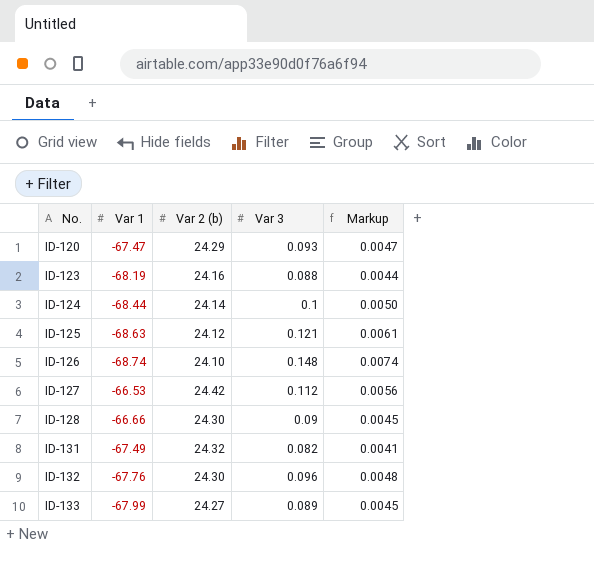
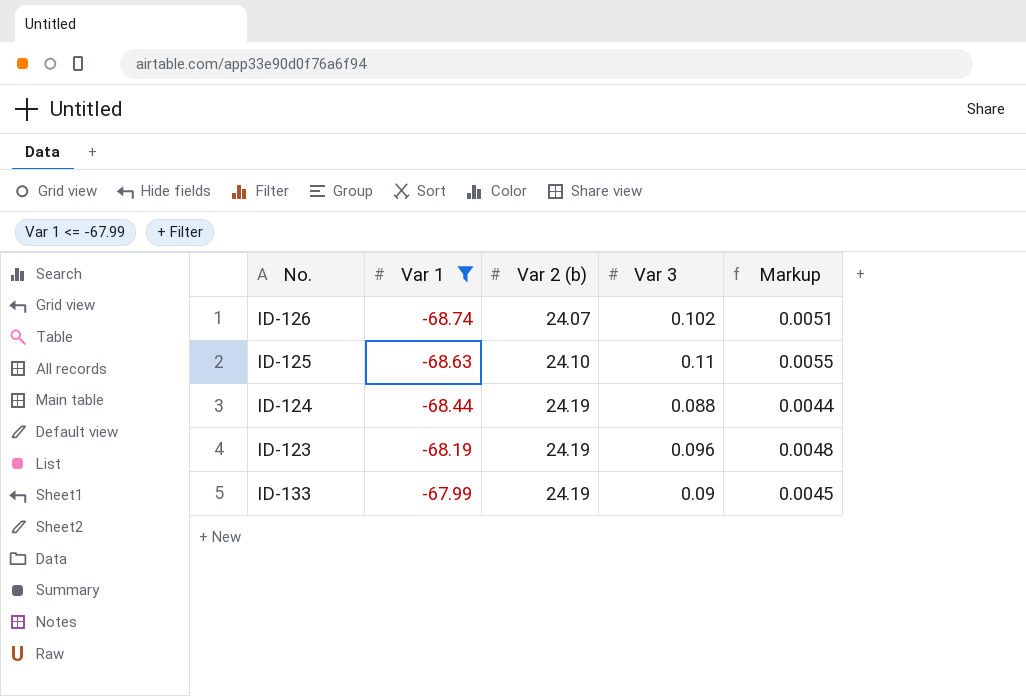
filter: none -> Var 1 <= -67.99
row order: No. ascending -> Var 1 ascending
ID-126 | Var 2 (b): 24.10 -> 24.07
ID-126 | Var 3: 0.148 -> 0.102
ID-126 | Markup: 0.0074 -> 0.0051
ID-125 | Var 2 (b): 24.12 -> 24.10
ID-125 | Var 3: 0.121 -> 0.11
ID-125 | Markup: 0.0061 -> 0.0055
ID-124 | Var 2 (b): 24.14 -> 24.19
ID-124 | Var 3: 0.1 -> 0.088
ID-124 | Markup: 0.0050 -> 0.0044
ID-123 | Var 2 (b): 24.16 -> 24.19
ID-123 | Var 3: 0.088 -> 0.096
ID-123 | Markup: 0.0044 -> 0.0048
ID-133 | Var 2 (b): 24.27 -> 24.19
ID-133 | Var 3: 0.089 -> 0.09

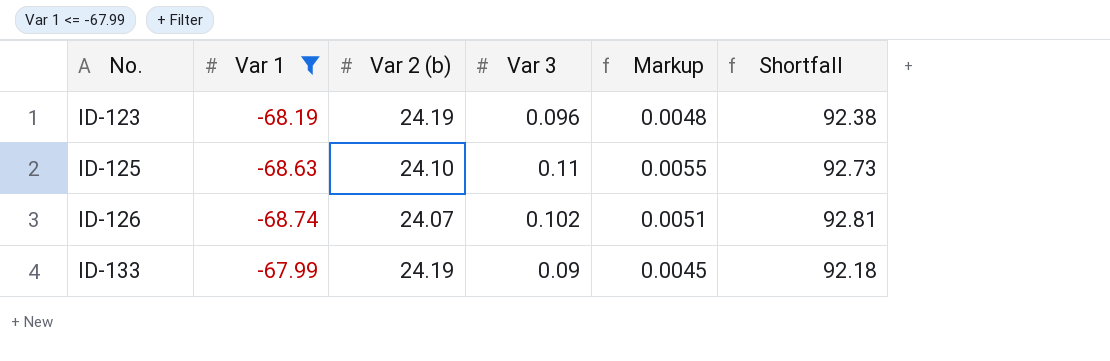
row order: Var 1 ascending -> No. ascending
column Shortfall | formula: none -> [Var 2 (b)] - [Var 1]
row ID-124: -68.44 | 24.19 | 0.088 | 0.0044 -> none

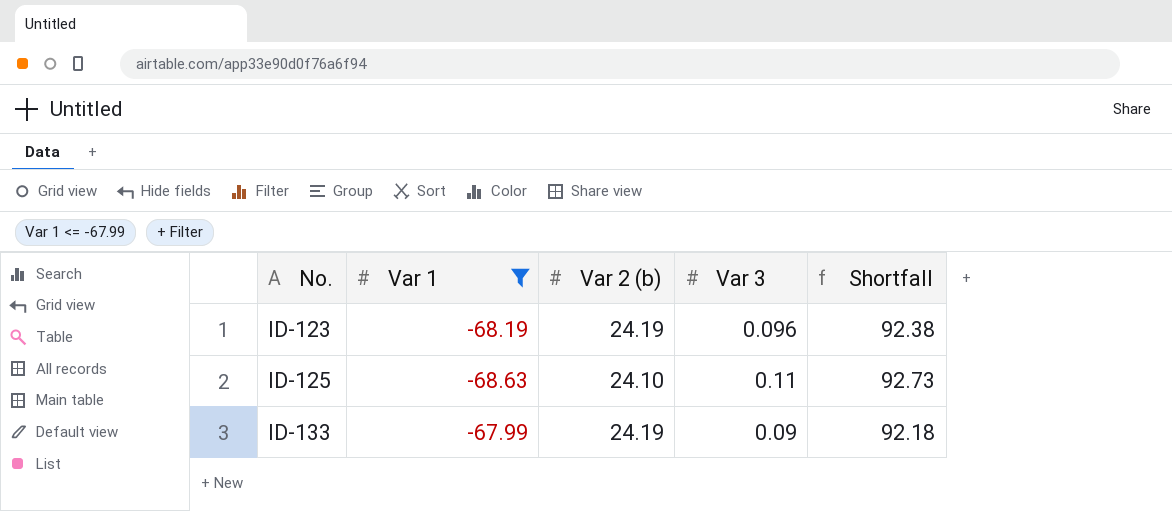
column Markup | formula: [Var 3] * 0.05 -> none
row ID-126: -68.74 | 24.07 | 0.102 | 0.0051 | 92.81 -> none

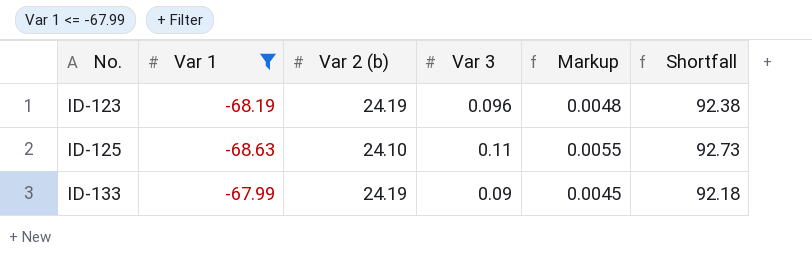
column Markup | formula: none -> [Var 3] * 0.05

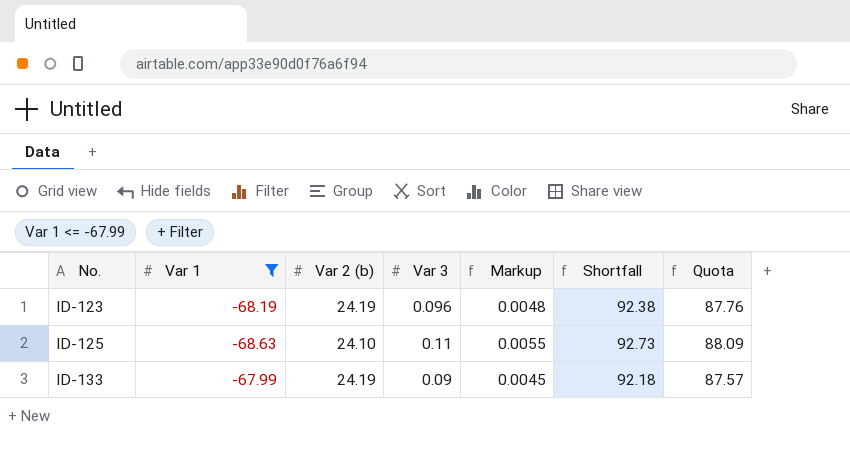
column Quota | formula: none -> [Shortfall] * 0.95

